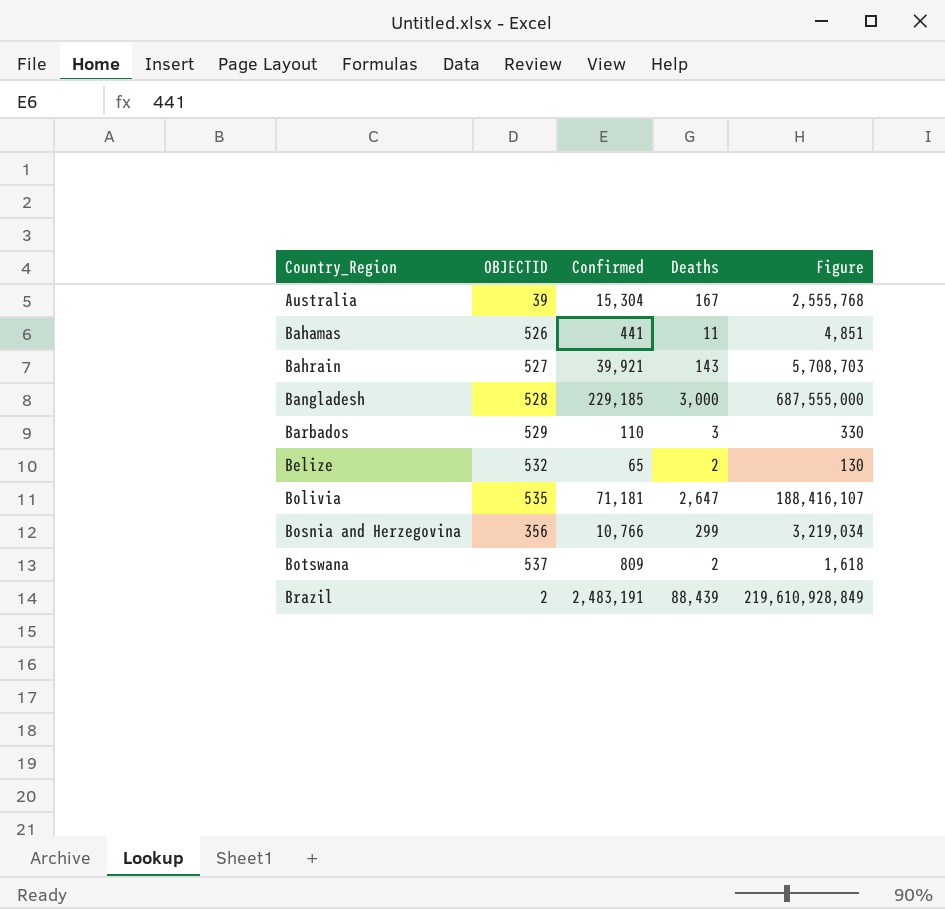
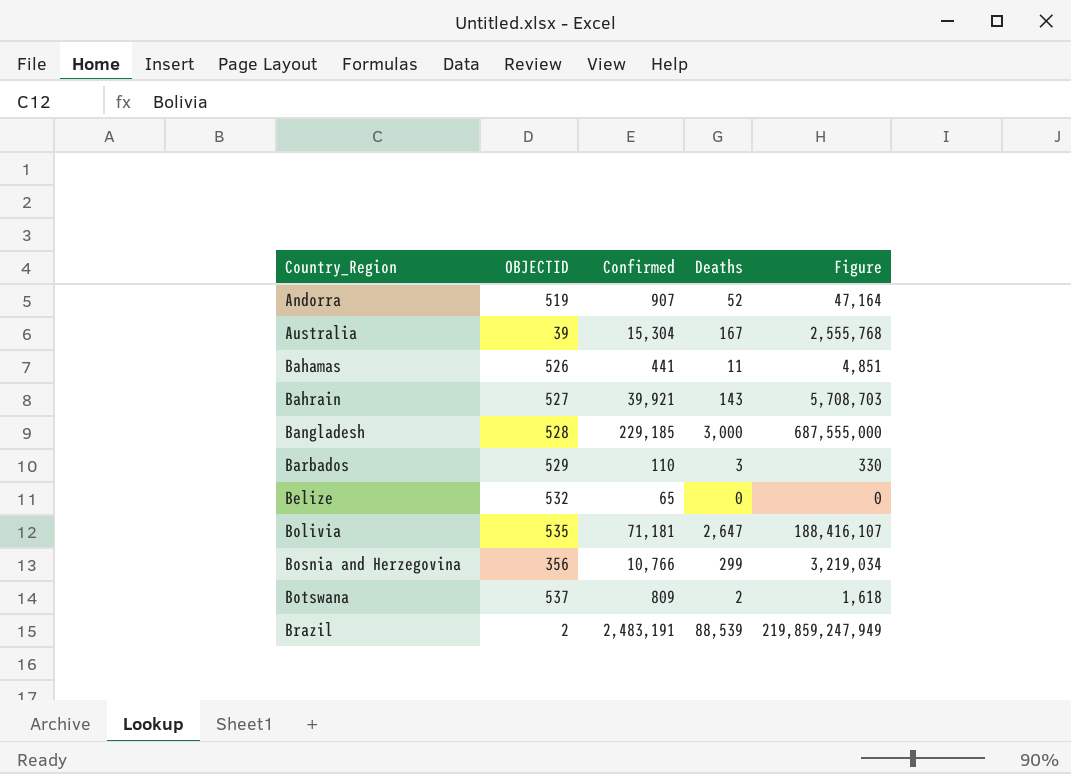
row Andorra: none -> 519 | 907 | 52 | 47,164
Belize | Deaths: 2 -> 0
Belize | Figure: 130 -> 0
Brazil | Deaths: 88,439 -> 88,539
Brazil | Figure: 219,610,928,849 -> 219,859,247,949

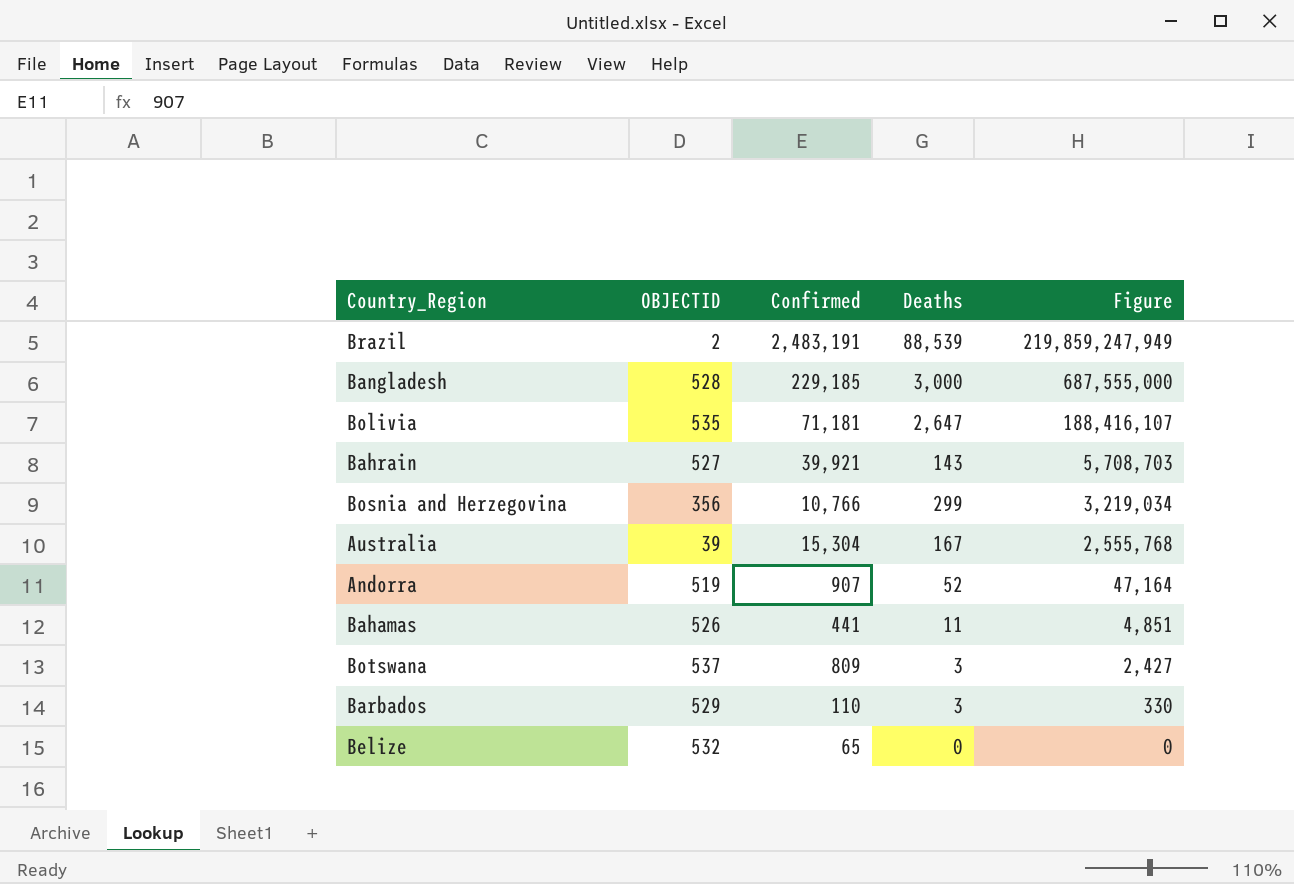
row order: Country_Region ascending -> Figure descending
Botswana | Deaths: 2 -> 3
Botswana | Figure: 1,618 -> 2,427

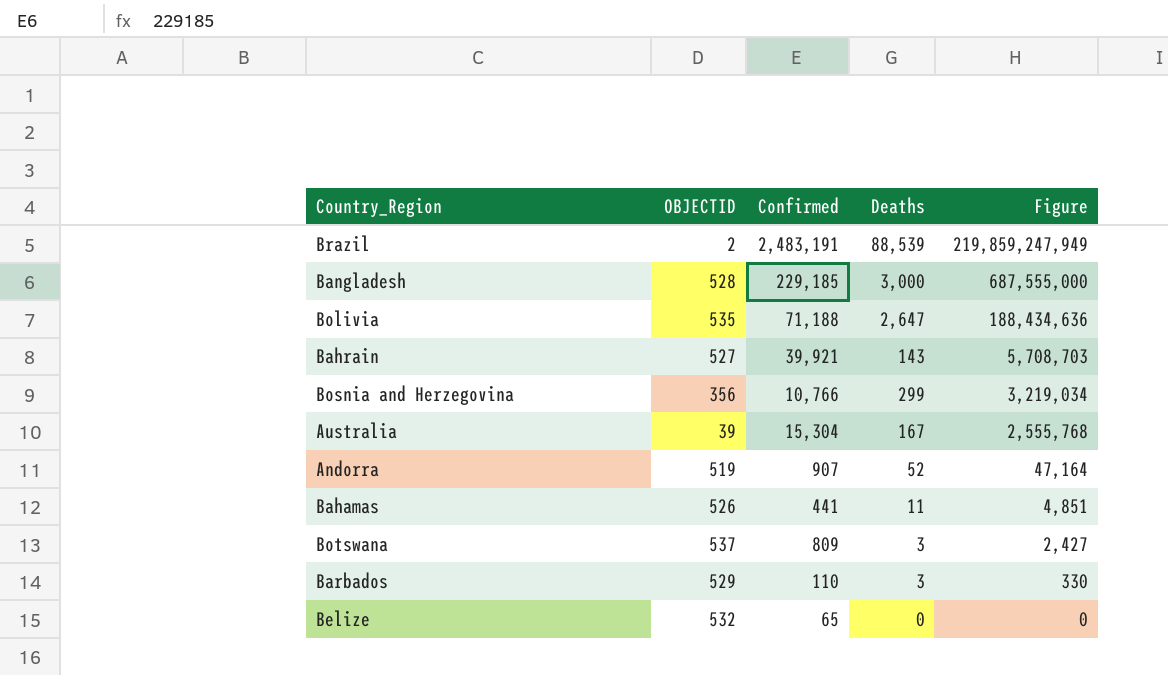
Bolivia | Confirmed: 71,181 -> 71,188
Bolivia | Figure: 188,416,107 -> 188,434,636

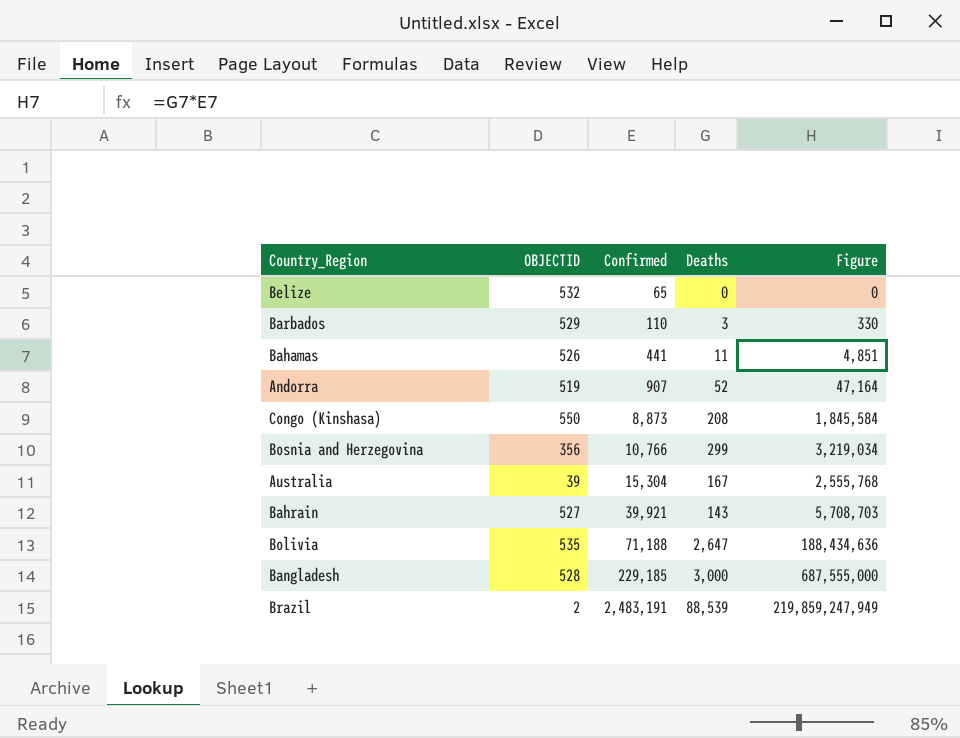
row order: Figure descending -> Confirmed ascending
row Botswana: 537 | 809 | 3 | 2,427 -> none
row Congo (Kinshasa): none -> 550 | 8,873 | 208 | 1,845,584

